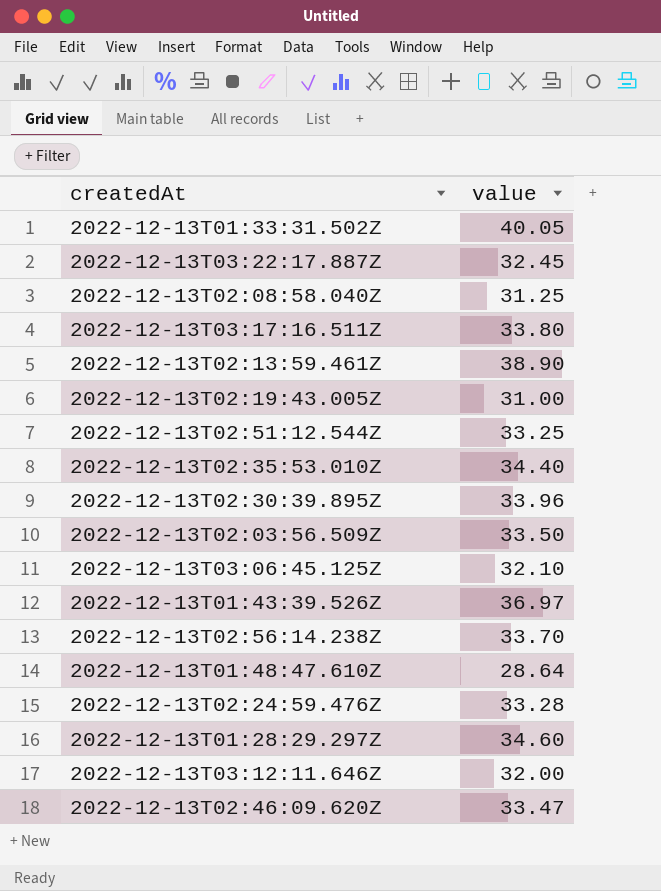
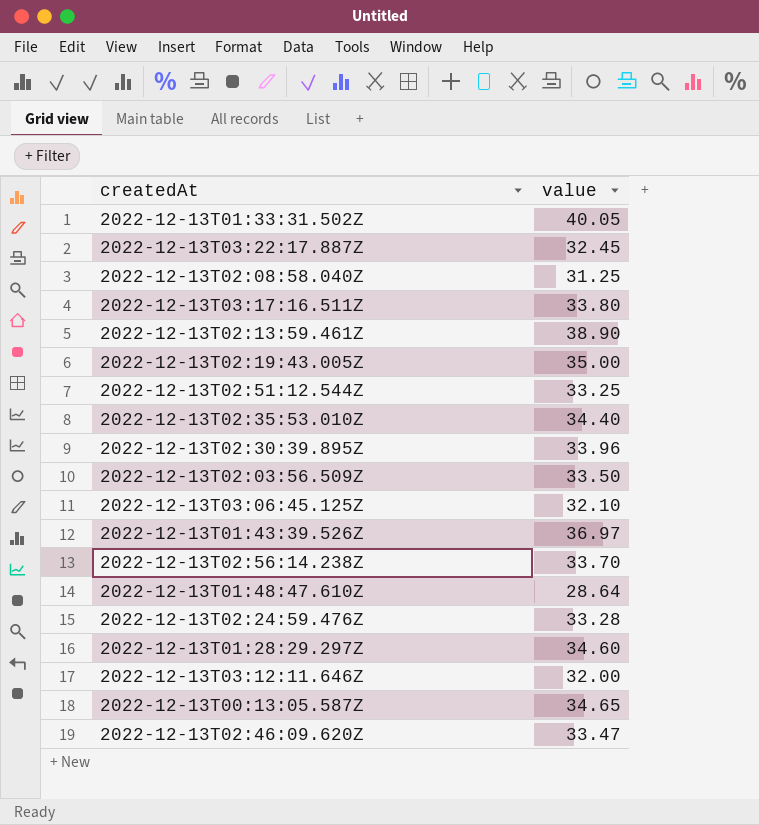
2022-12-13T02:19:43.005Z | value: 31.00 -> 35.00
row 2022-12-13T00:13:05.587Z: none -> 34.65

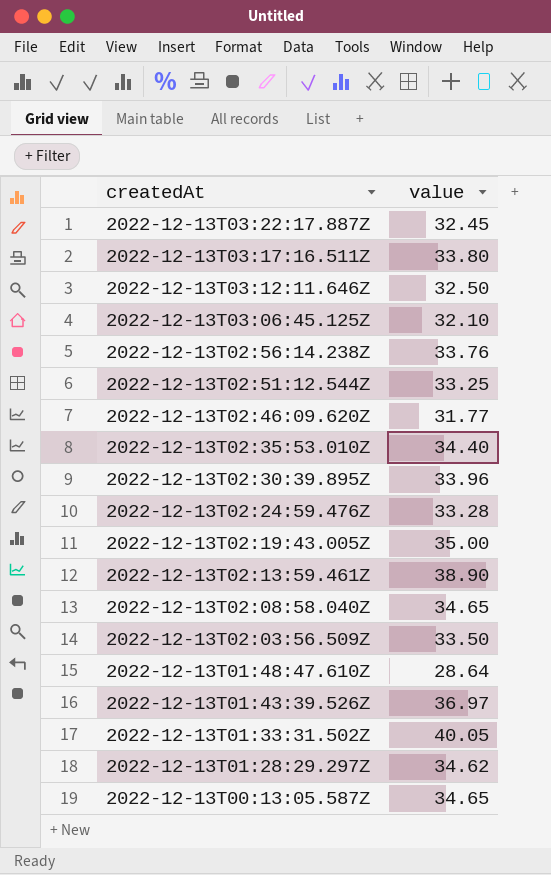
row order: none -> createdAt descending
2022-12-13T03:12:11.646Z | value: 32.00 -> 32.50
2022-12-13T02:56:14.238Z | value: 33.70 -> 33.76
2022-12-13T02:46:09.620Z | value: 33.47 -> 31.77
2022-12-13T02:08:58.040Z | value: 31.25 -> 34.65
2022-12-13T01:28:29.297Z | value: 34.60 -> 34.62

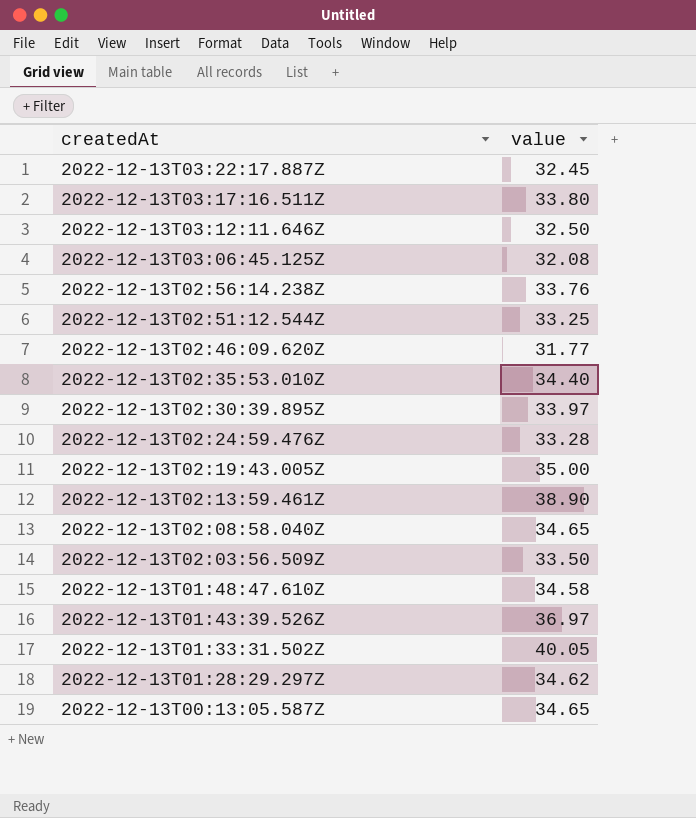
2022-12-13T03:06:45.125Z | value: 32.10 -> 32.08
2022-12-13T02:30:39.895Z | value: 33.96 -> 33.97
2022-12-13T01:48:47.610Z | value: 28.64 -> 34.58

